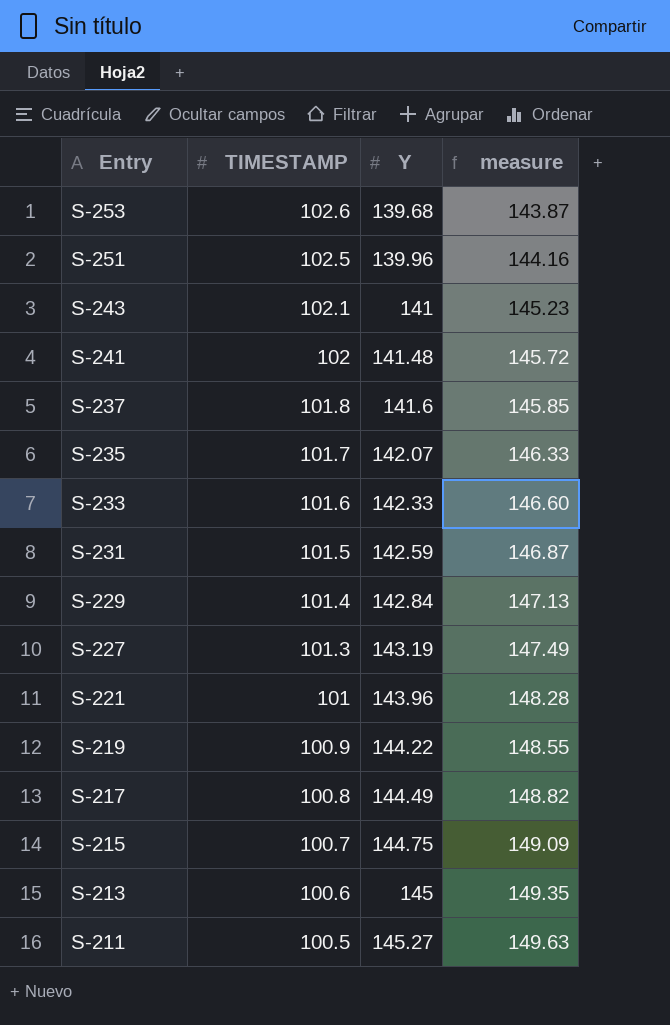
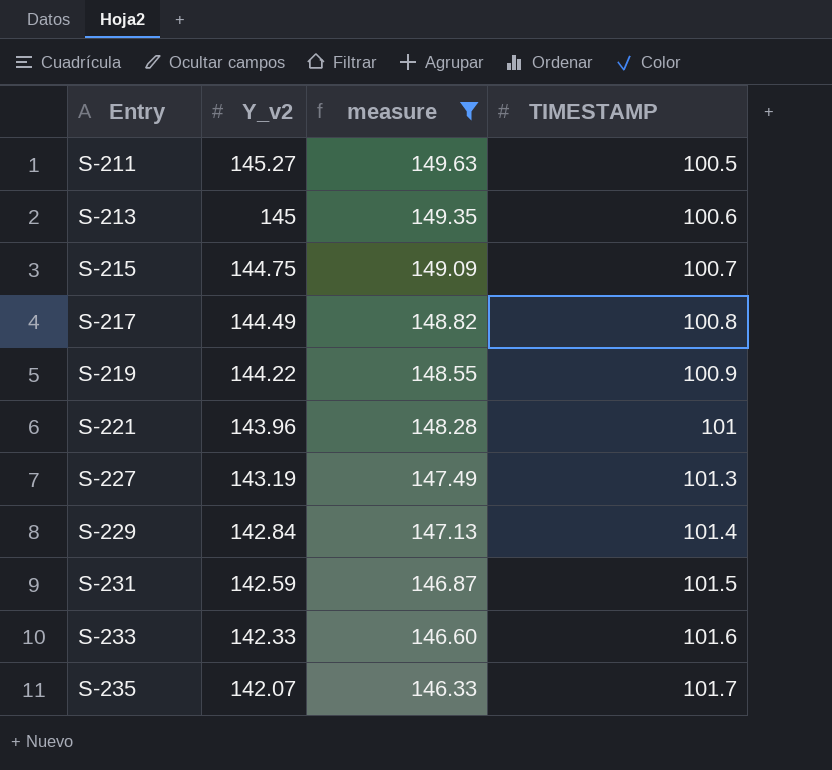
filter: none -> measure >= 146.33
row order: Entry descending -> Entry ascending
column name: Y -> Y_v2
column TIMESTAMP | position: 2 -> 4

